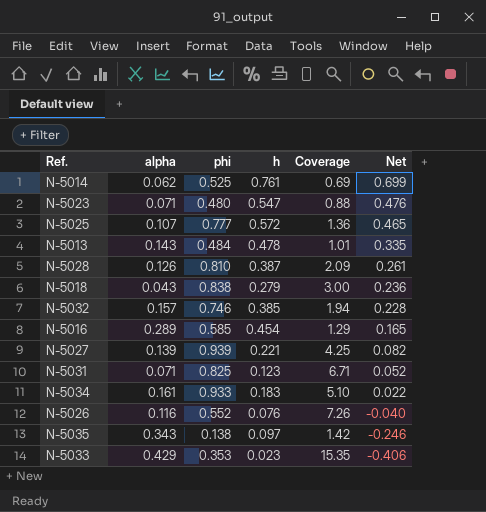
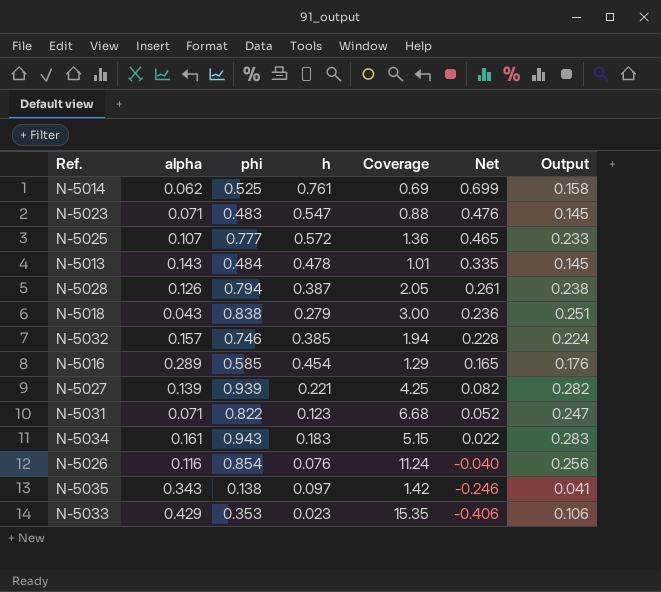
column Output | formula: none -> [phi] * 0.3
N-5023 | phi: 0.480 -> 0.483
N-5028 | phi: 0.810 -> 0.794
N-5028 | Coverage: 2.09 -> 2.05
N-5031 | phi: 0.825 -> 0.822
N-5031 | Coverage: 6.71 -> 6.68
N-5034 | phi: 0.933 -> 0.943
N-5034 | Coverage: 5.10 -> 5.15
N-5026 | phi: 0.552 -> 0.854
N-5026 | Coverage: 7.26 -> 11.24

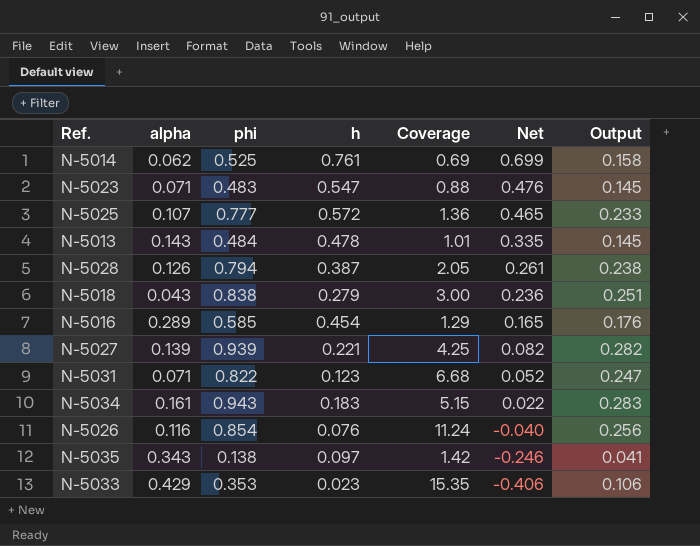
row N-5032: 0.157 | 0.746 | 0.385 | 1.94 | 0.228 | 0.224 -> none

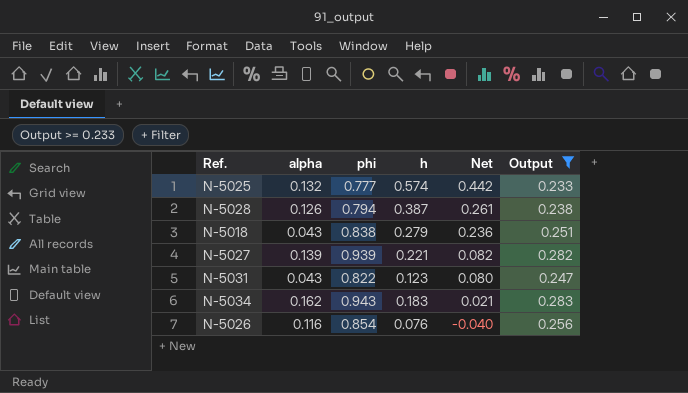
filter: none -> Output >= 0.233
column Coverage | formula: [phi] / [h] -> none
N-5025 | alpha: 0.107 -> 0.132
N-5025 | h: 0.572 -> 0.574
N-5025 | Net: 0.465 -> 0.442
N-5031 | alpha: 0.071 -> 0.043
N-5031 | Net: 0.052 -> 0.080
N-5034 | alpha: 0.161 -> 0.162
N-5034 | Net: 0.022 -> 0.021

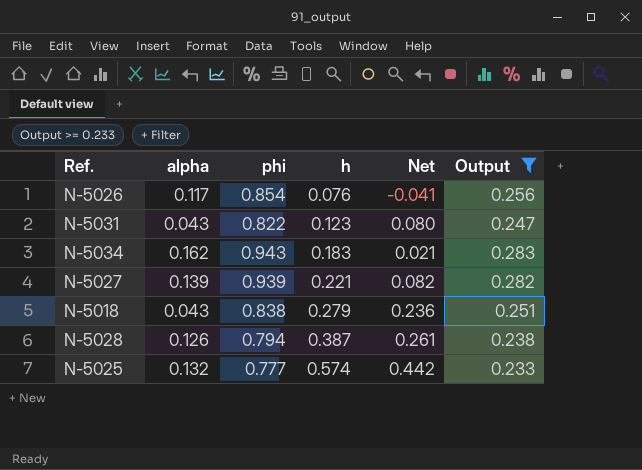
row order: Net descending -> h ascending
N-5026 | alpha: 0.116 -> 0.117
N-5026 | Net: -0.040 -> -0.041

